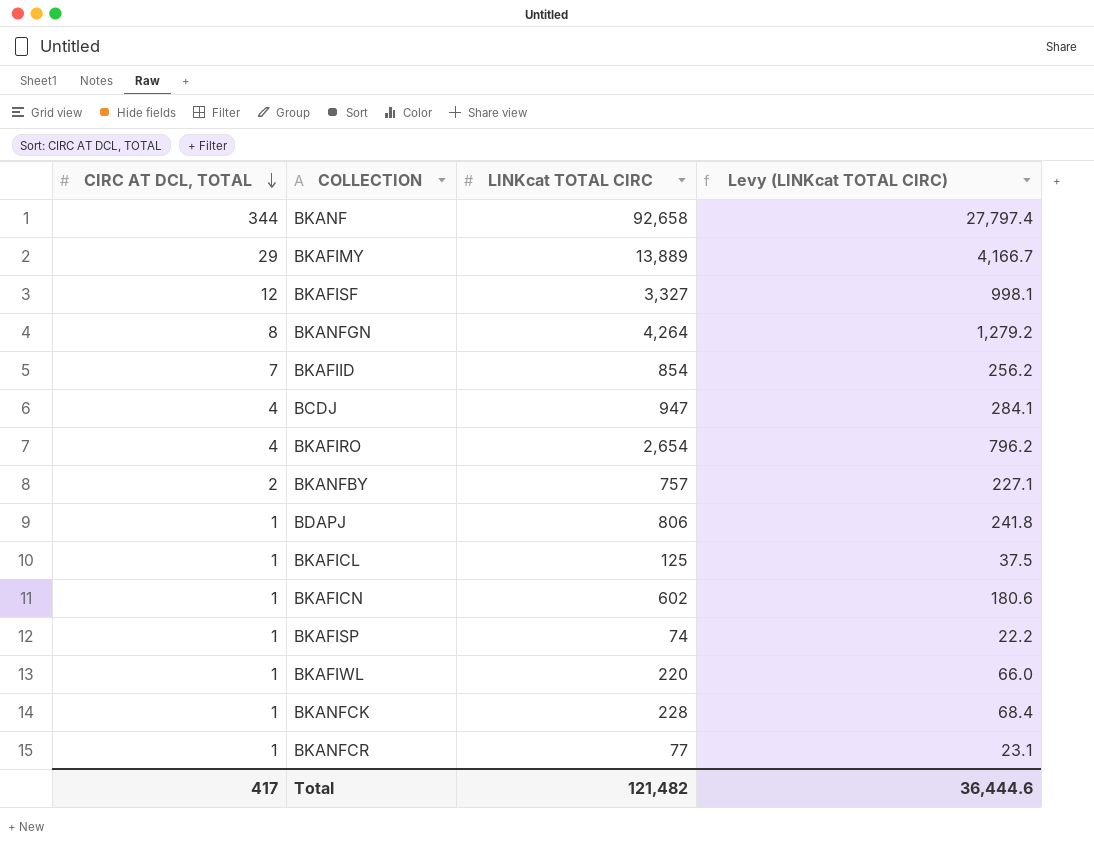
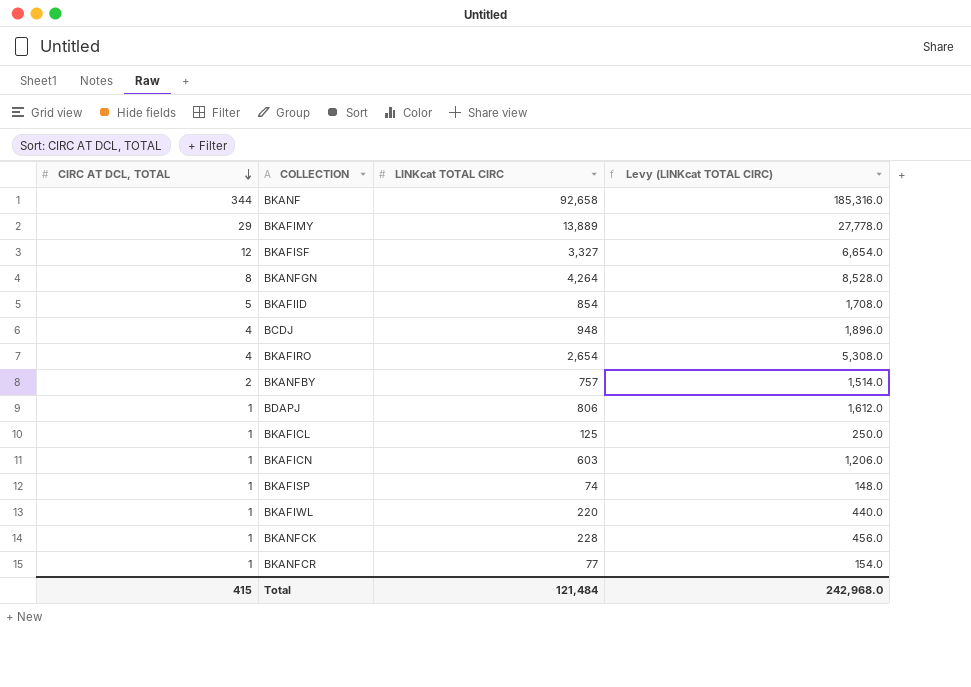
column Levy (LINKcat TOTAL CIRC) | formula: [LINKcat TOTAL CIRC] * 0.3 -> [LINKcat TOTAL CIRC] * 2
BKAFIID | CIRC AT DCL, TOTAL: 7 -> 5
BCDJ | LINKcat TOTAL CIRC: 947 -> 948
BKAFICN | LINKcat TOTAL CIRC: 602 -> 603
Total | CIRC AT DCL, TOTAL: 417 -> 415
Total | LINKcat TOTAL CIRC: 121,482 -> 121,484
Total | Levy (LINKcat TOTAL CIRC): 36,444.6 -> 242,968.0

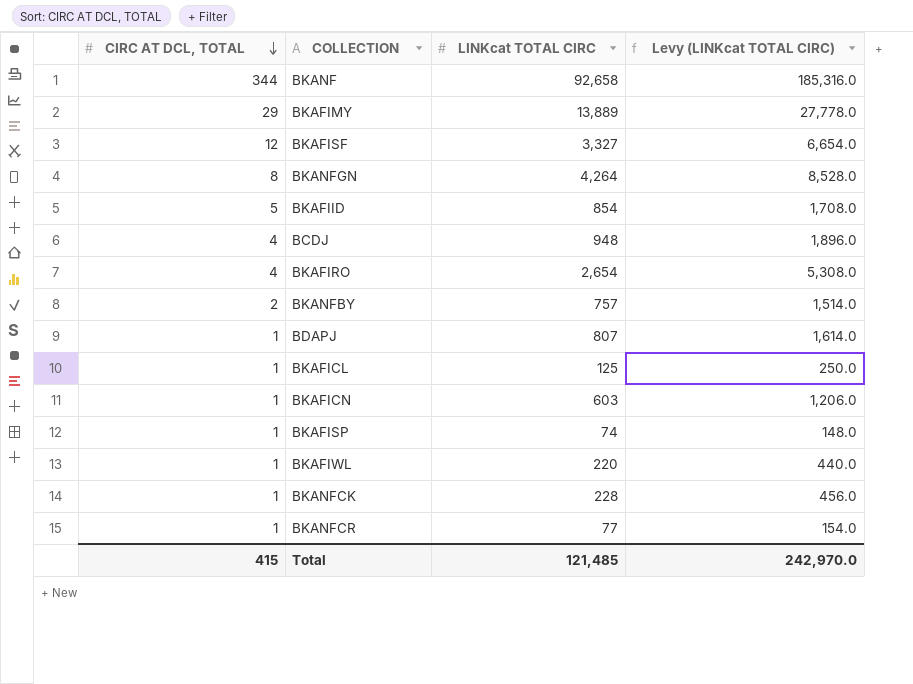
BDAPJ | LINKcat TOTAL CIRC: 806 -> 807
BDAPJ | Levy (LINKcat TOTAL CIRC): 1,612.0 -> 1,614.0
Total | LINKcat TOTAL CIRC: 121,484 -> 121,485
Total | Levy (LINKcat TOTAL CIRC): 242,968.0 -> 242,970.0

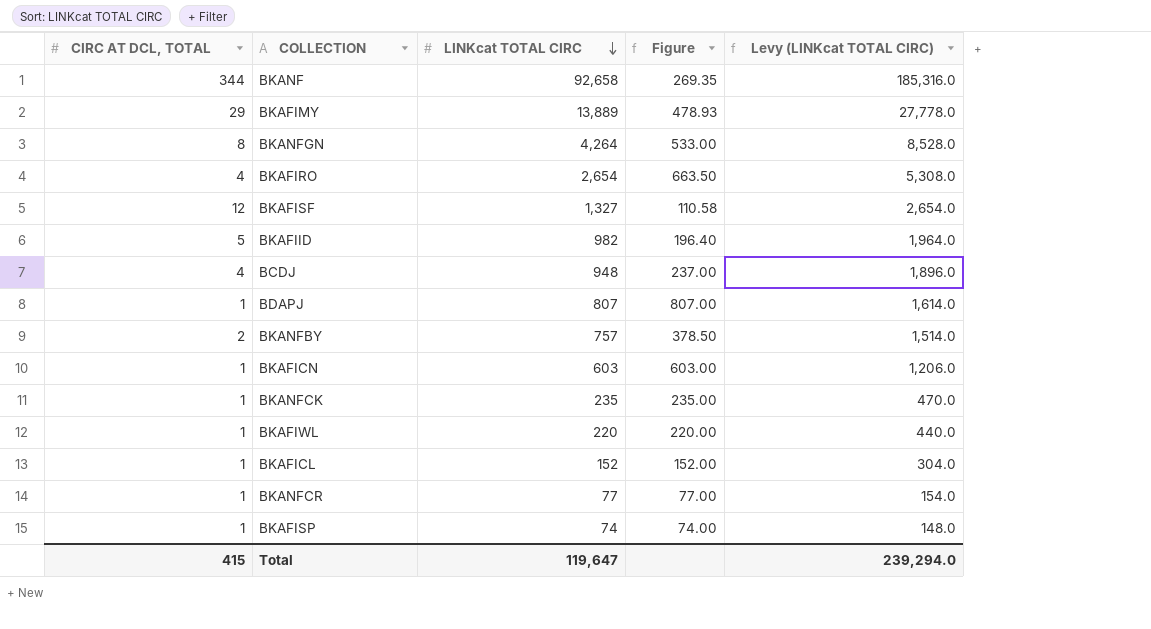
row order: CIRC AT DCL, TOTAL descending -> LINKcat TOTAL CIRC descending
column Figure | formula: none -> [LINKcat TOTAL CIRC] / [CIRC AT DCL, TOTAL]
BKAFISF | LINKcat TOTAL CIRC: 3,327 -> 1,327
BKAFISF | Levy (LINKcat TOTAL CIRC): 6,654.0 -> 2,654.0
BKAFIID | LINKcat TOTAL CIRC: 854 -> 982
BKAFIID | Levy (LINKcat TOTAL CIRC): 1,708.0 -> 1,964.0
BKANFCK | LINKcat TOTAL CIRC: 228 -> 235
BKANFCK | Levy (LINKcat TOTAL CIRC): 456.0 -> 470.0
BKAFICL | LINKcat TOTAL CIRC: 125 -> 152
BKAFICL | Levy (LINKcat TOTAL CIRC): 250.0 -> 304.0
Total | LINKcat TOTAL CIRC: 121,485 -> 119,647
Total | Levy (LINKcat TOTAL CIRC): 242,970.0 -> 239,294.0

